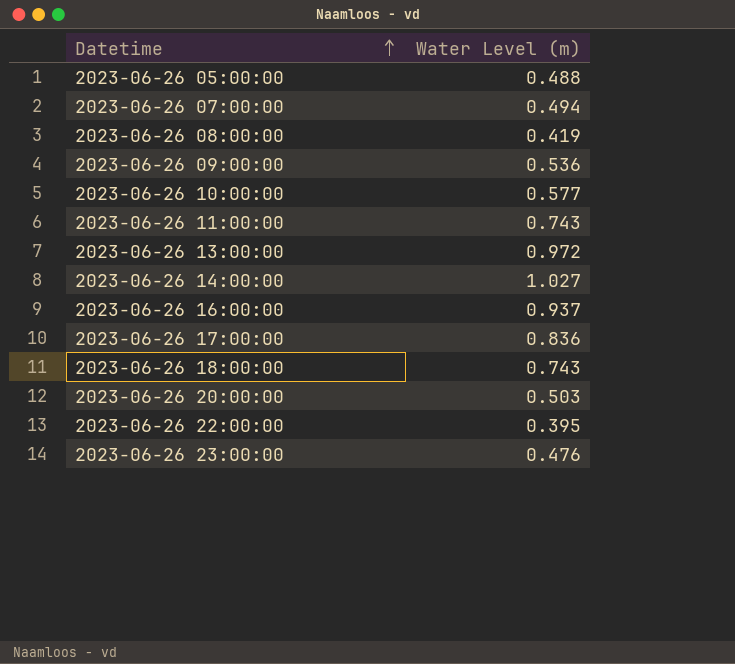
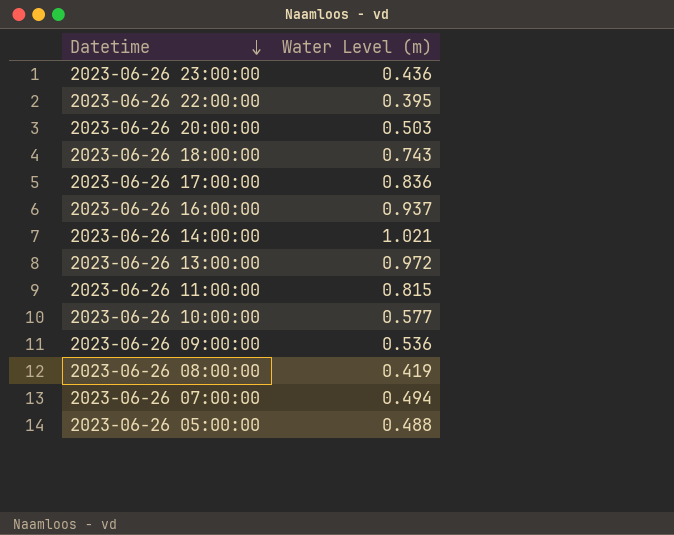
row order: Datetime ascending -> Datetime descending
2023-06-26 23:00:00 | Water Level (m): 0.476 -> 0.436
2023-06-26 14:00:00 | Water Level (m): 1.027 -> 1.021
2023-06-26 11:00:00 | Water Level (m): 0.743 -> 0.815

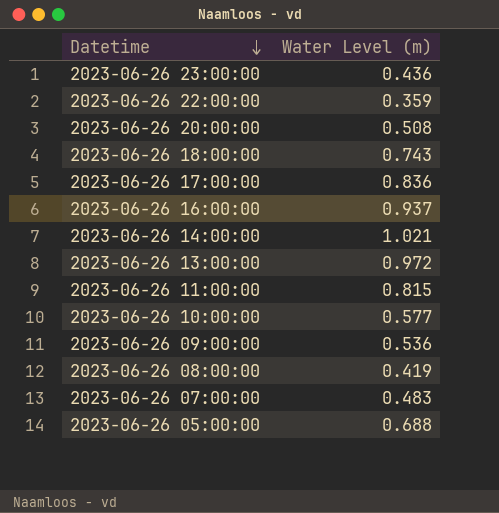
2023-06-26 22:00:00 | Water Level (m): 0.395 -> 0.359
2023-06-26 20:00:00 | Water Level (m): 0.503 -> 0.508
2023-06-26 07:00:00 | Water Level (m): 0.494 -> 0.483
2023-06-26 05:00:00 | Water Level (m): 0.488 -> 0.688

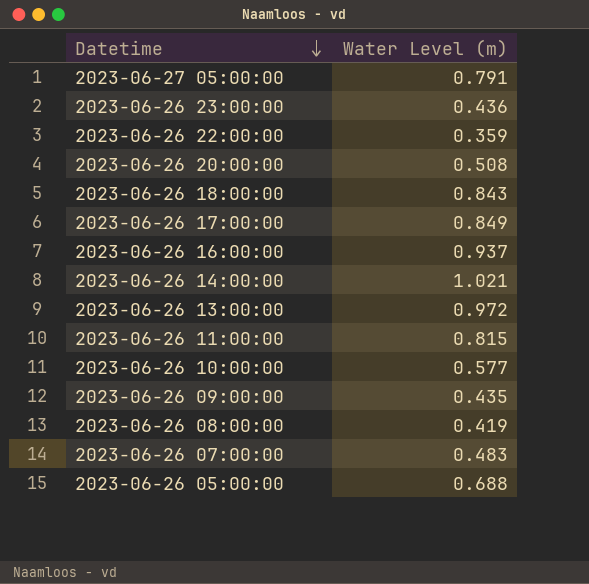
row 2023-06-27 05:00:00: none -> 0.791
2023-06-26 18:00:00 | Water Level (m): 0.743 -> 0.843
2023-06-26 17:00:00 | Water Level (m): 0.836 -> 0.849
2023-06-26 09:00:00 | Water Level (m): 0.536 -> 0.435

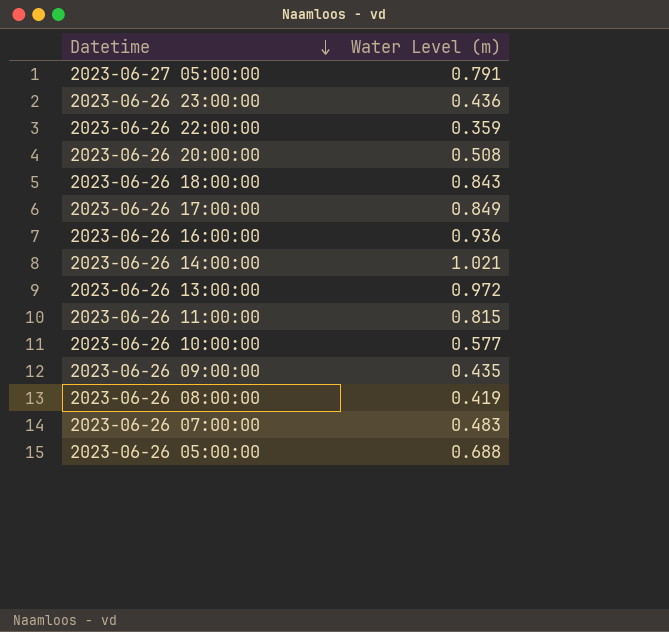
2023-06-26 16:00:00 | Water Level (m): 0.937 -> 0.936

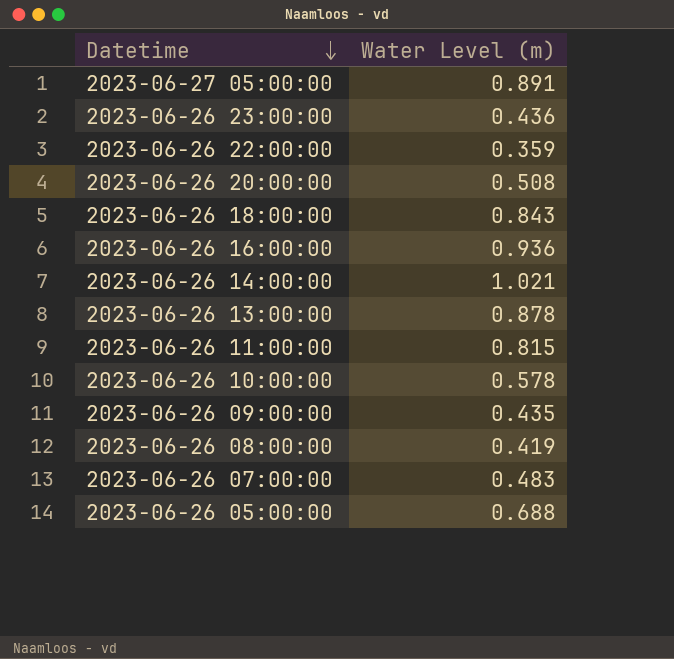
row 2023-06-26 17:00:00: 0.849 -> none
2023-06-27 05:00:00 | Water Level (m): 0.791 -> 0.891
2023-06-26 13:00:00 | Water Level (m): 0.972 -> 0.878
2023-06-26 10:00:00 | Water Level (m): 0.577 -> 0.578

